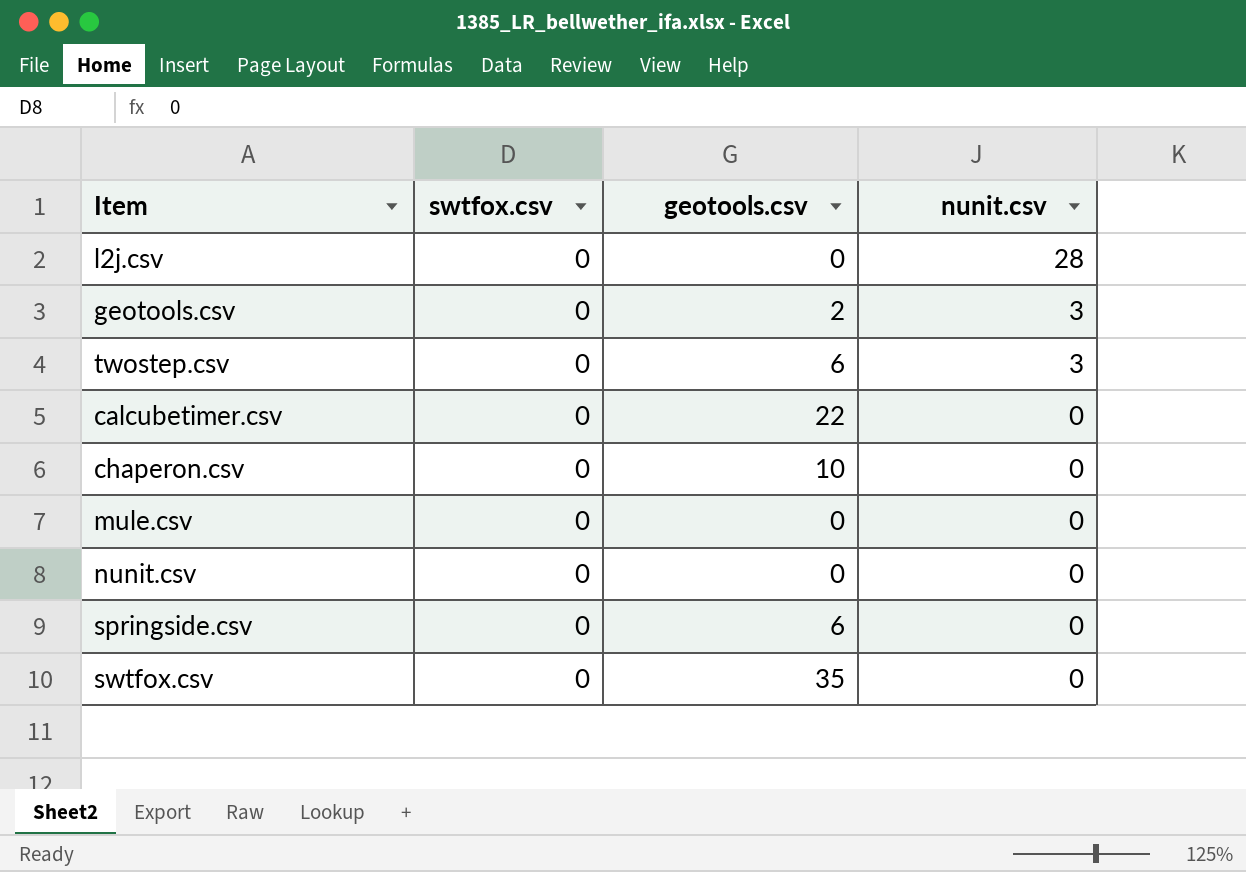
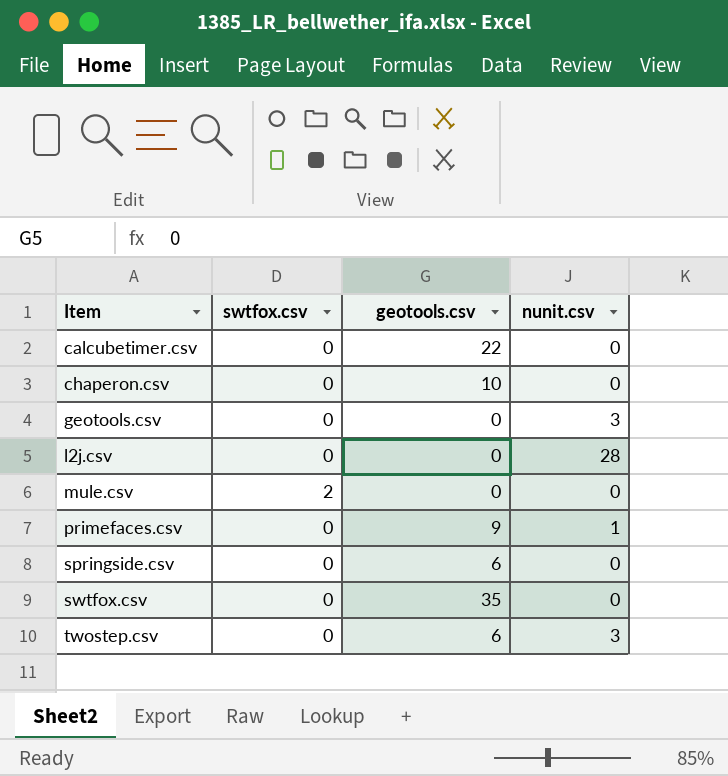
row order: nunit.csv descending -> Item ascending
row nunit.csv: 0 | 0 | 0 -> none
geotools.csv | geotools.csv: 2 -> 0
mule.csv | swtfox.csv: 0 -> 2
row primefaces.csv: none -> 0 | 9 | 1

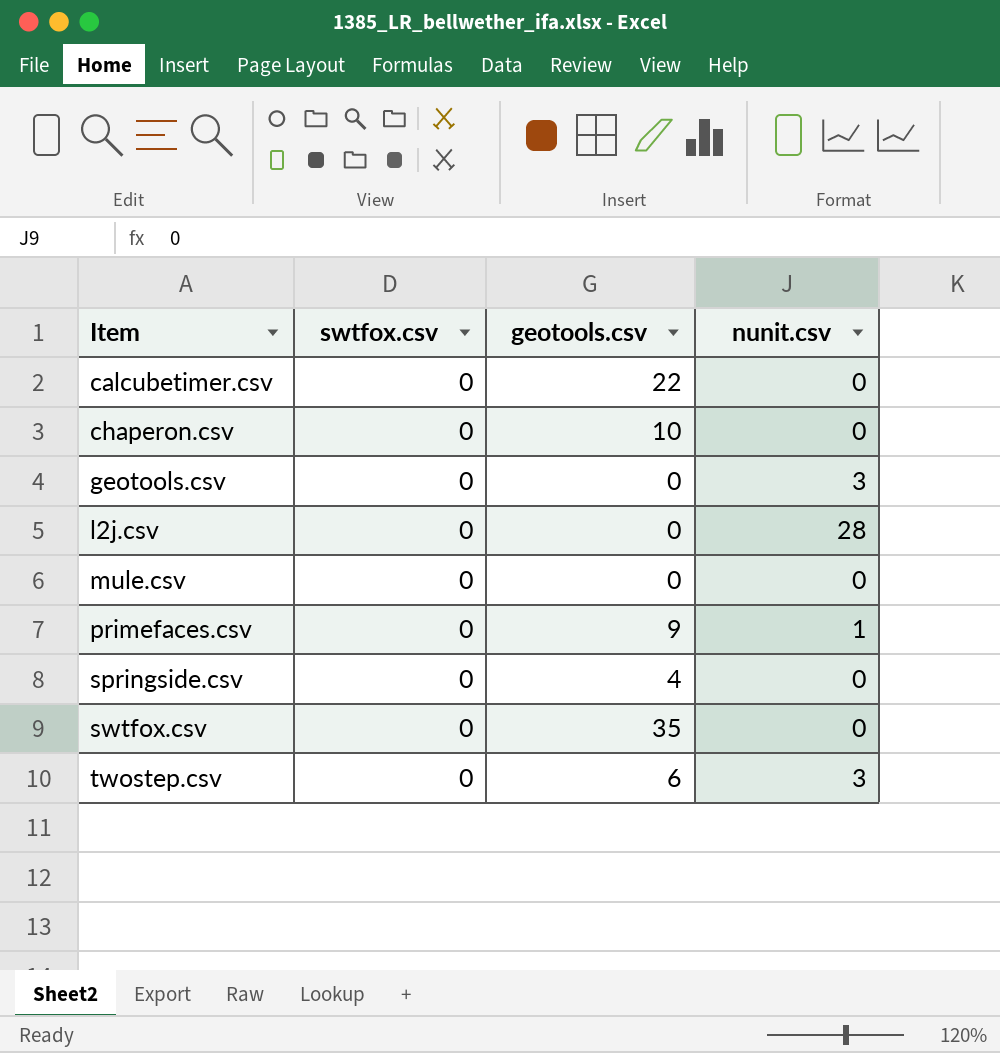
mule.csv | swtfox.csv: 2 -> 0
springside.csv | geotools.csv: 6 -> 4

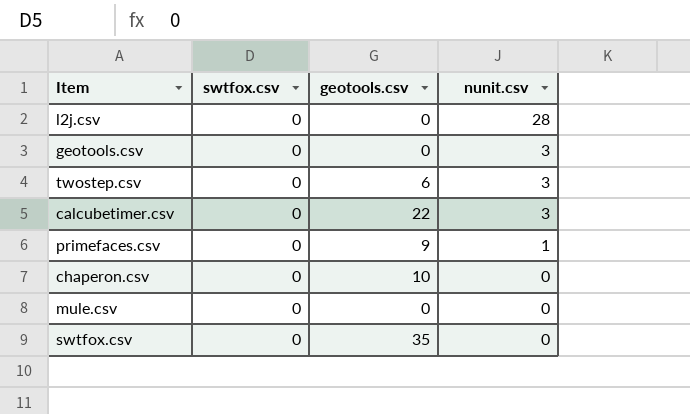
row order: Item ascending -> nunit.csv descending
row springside.csv: 0 | 4 | 0 -> none
calcubetimer.csv | nunit.csv: 0 -> 3

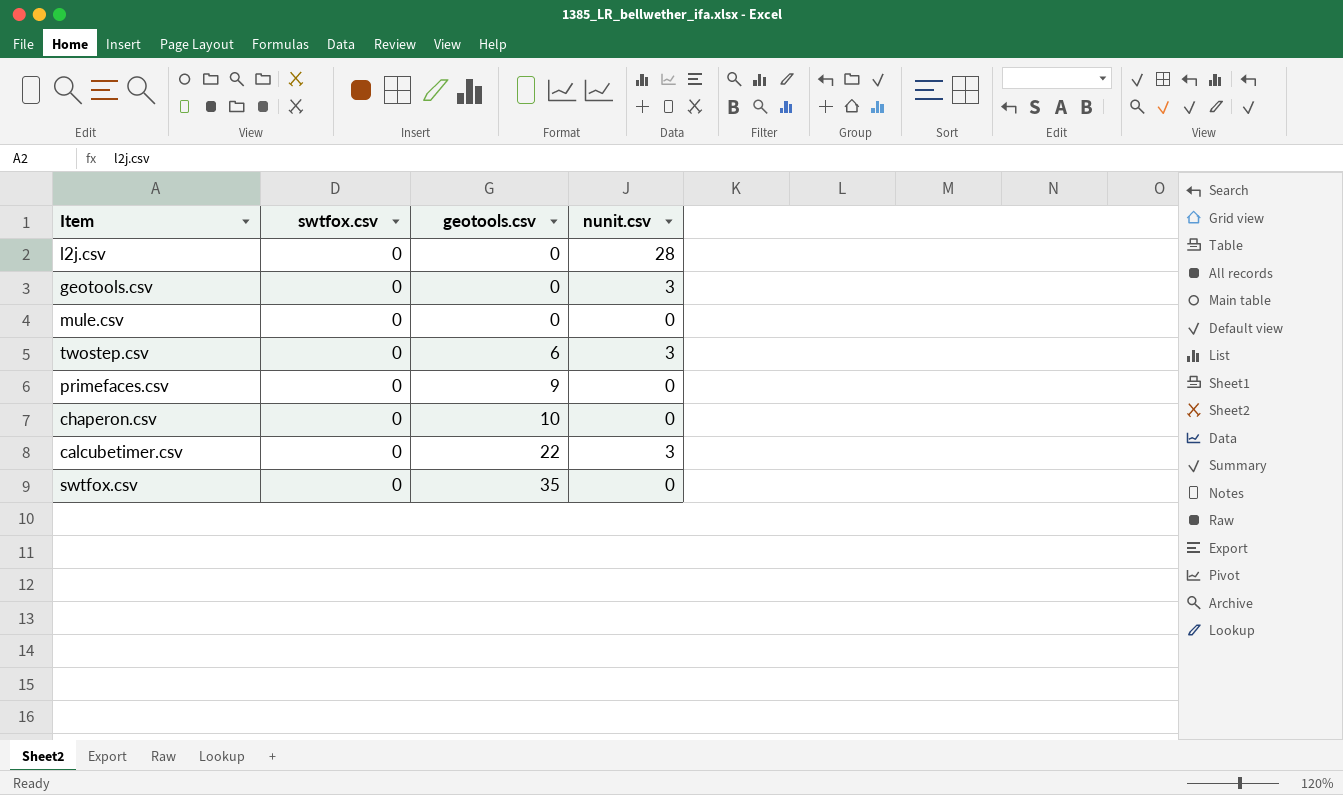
row order: nunit.csv descending -> geotools.csv ascending
primefaces.csv | nunit.csv: 1 -> 0

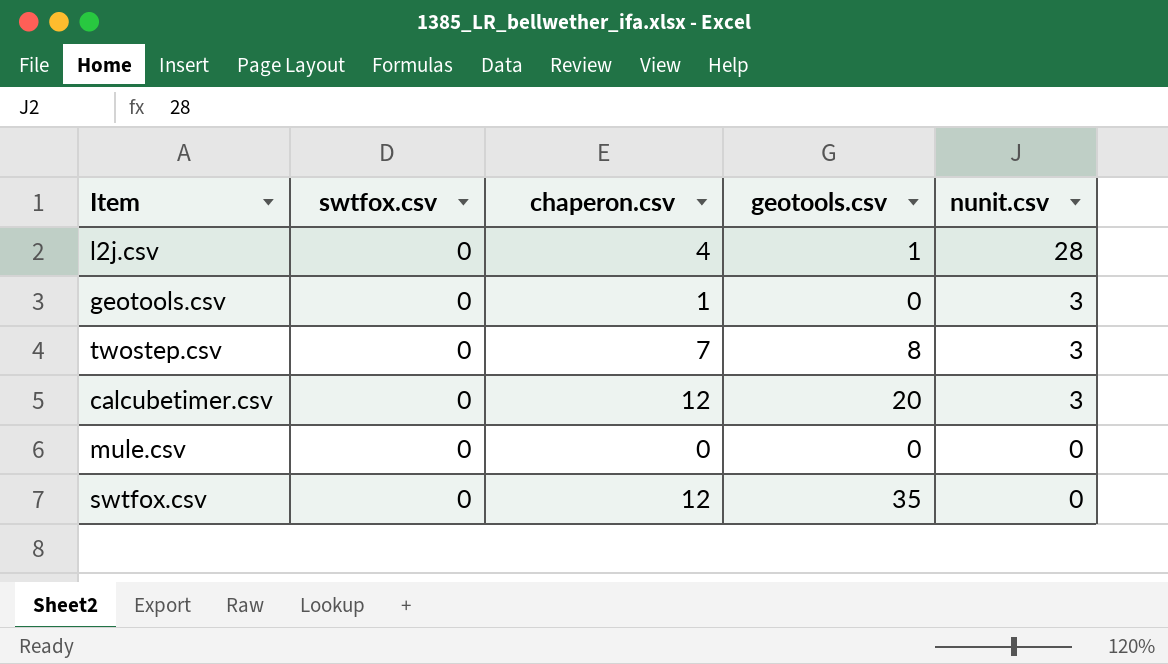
row order: geotools.csv ascending -> nunit.csv descending
column chaperon.csv | position: none -> 3
row primefaces.csv: 0 | 9 | 0 -> none
row chaperon.csv: 0 | 10 | 0 -> none
l2j.csv | geotools.csv: 0 -> 1
twostep.csv | geotools.csv: 6 -> 8
calcubetimer.csv | geotools.csv: 22 -> 20

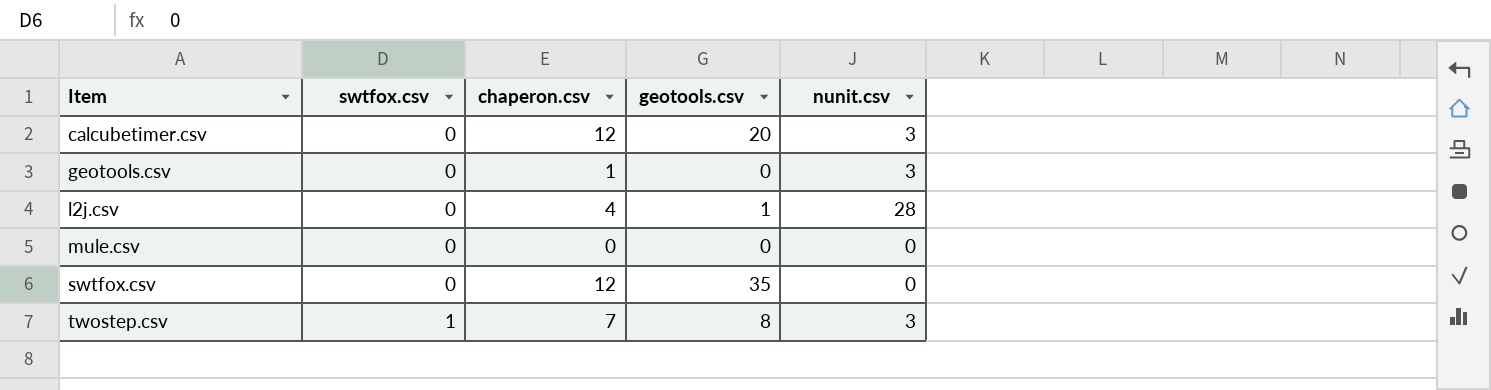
row order: nunit.csv descending -> Item ascending
twostep.csv | swtfox.csv: 0 -> 1

